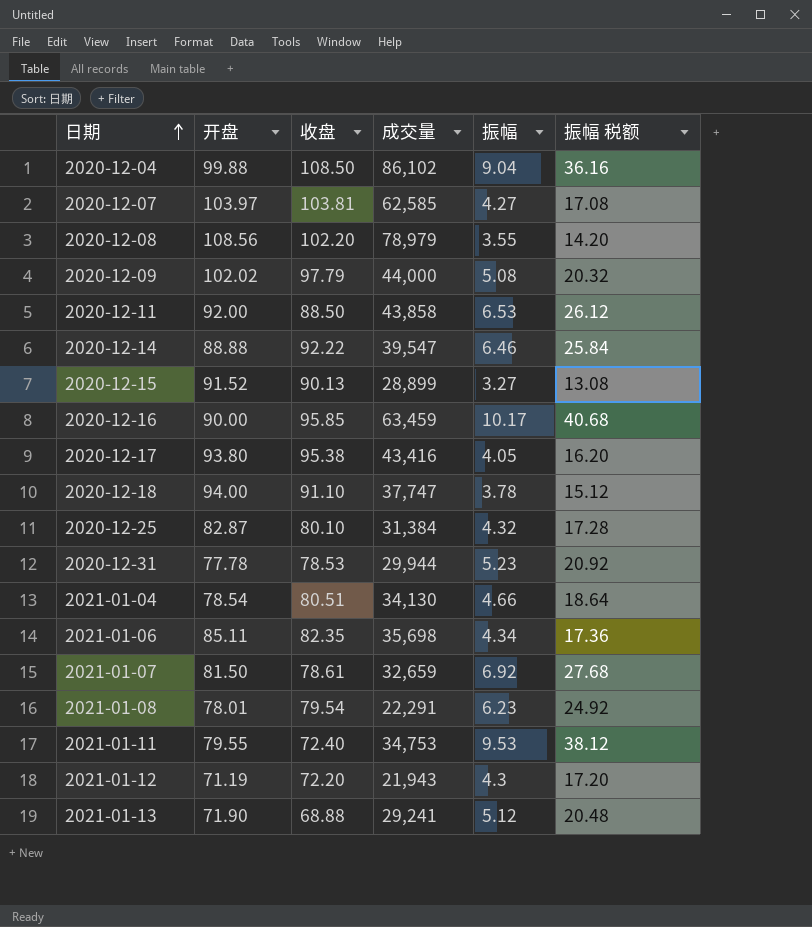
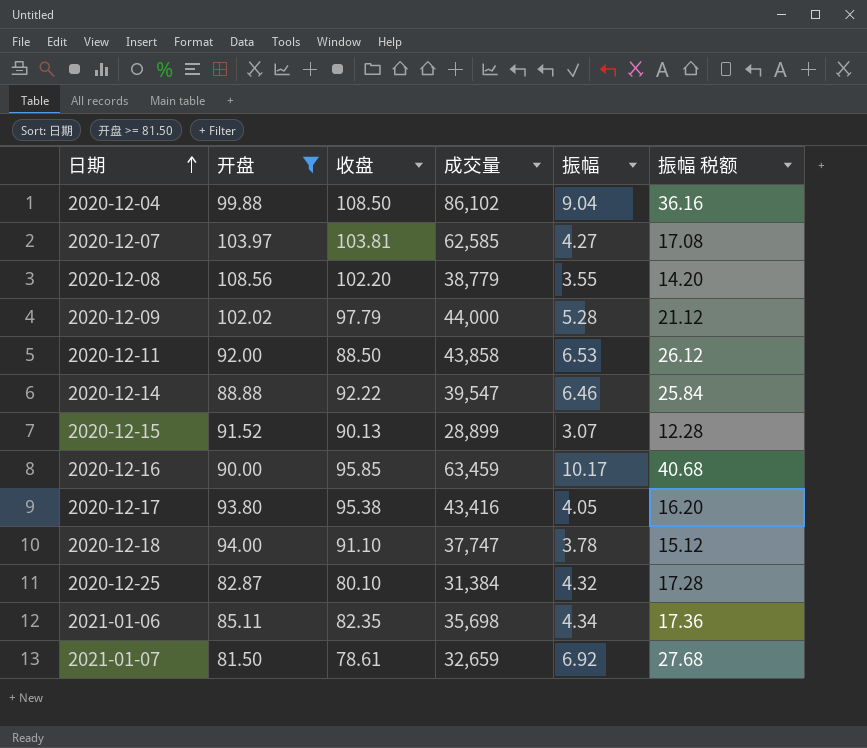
filter: none -> 开盘 >= 81.50
2020-12-08 | 成交量: 78,979 -> 38,779
2020-12-09 | 振幅: 5.08 -> 5.28
2020-12-09 | 振幅 税额: 20.32 -> 21.12
2020-12-15 | 振幅: 3.27 -> 3.07
2020-12-15 | 振幅 税额: 13.08 -> 12.28

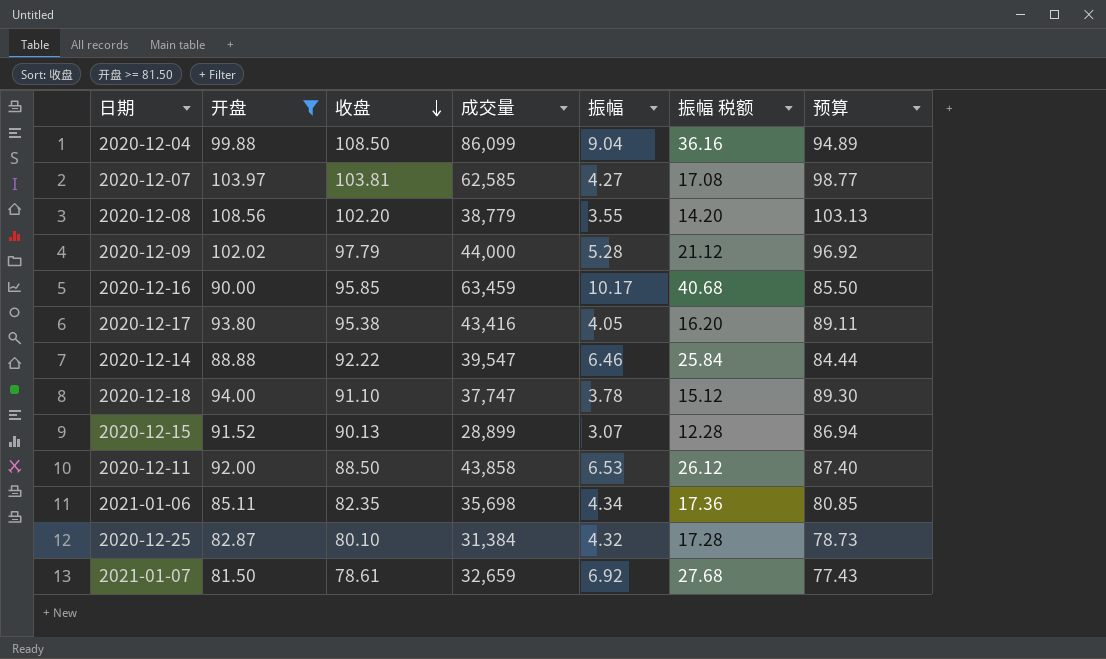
row order: 日期 ascending -> 收盘 descending
column 预算 | formula: none -> [开盘] * 0.95
2020-12-04 | 成交量: 86,102 -> 86,099

